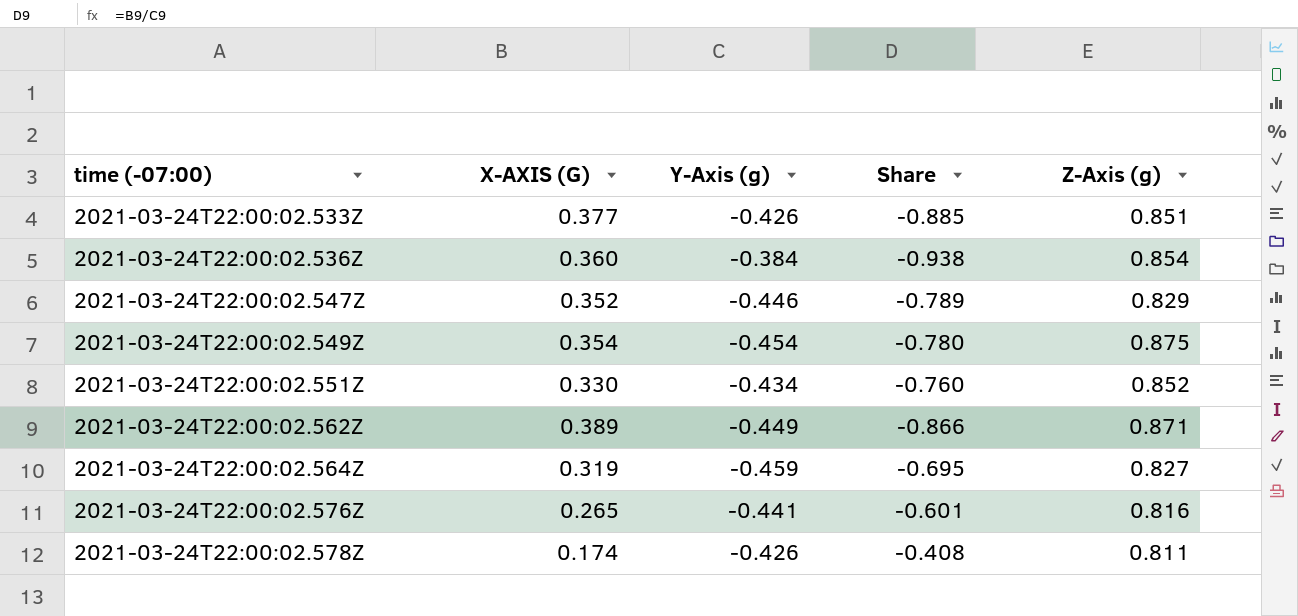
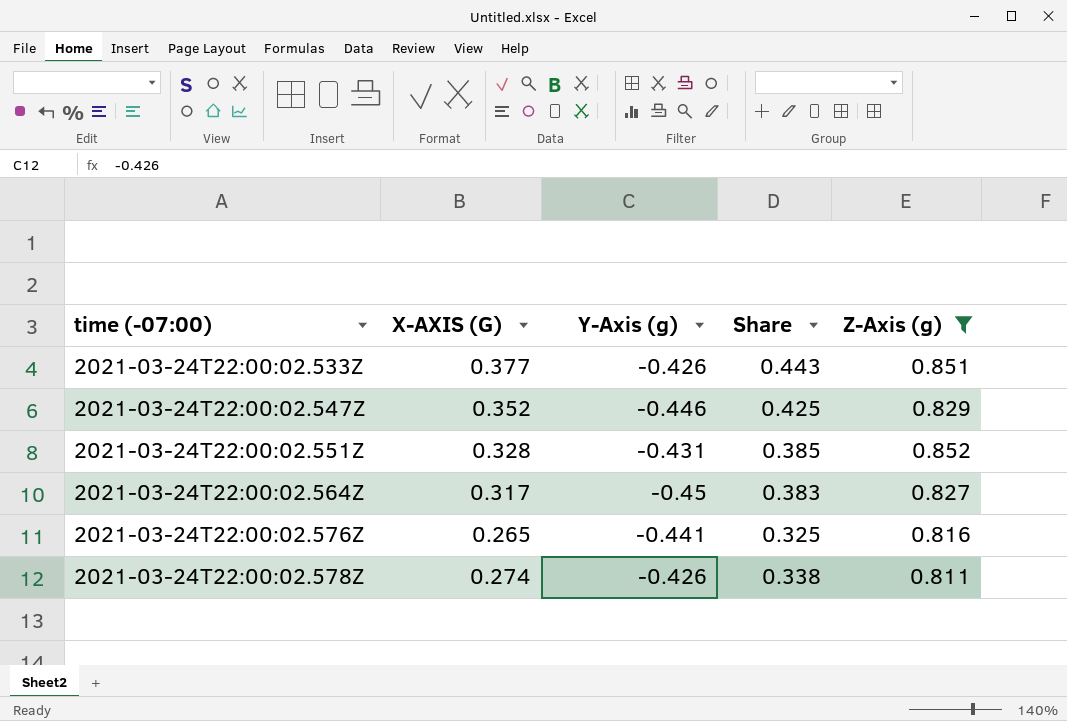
filter: none -> Z-Axis (g) <= 0.852
column Share | formula: [X-AXIS (G)] / [Y-Axis (g)] -> [X-AXIS (G)] / [Z-Axis (g)]
2021-03-24T22:00:02.551Z | X-AXIS (G): 0.330 -> 0.328
2021-03-24T22:00:02.551Z | Y-Axis (g): -0.434 -> -0.431
2021-03-24T22:00:02.564Z | X-AXIS (G): 0.319 -> 0.317
2021-03-24T22:00:02.564Z | Y-Axis (g): -0.459 -> -0.45
2021-03-24T22:00:02.578Z | X-AXIS (G): 0.174 -> 0.274

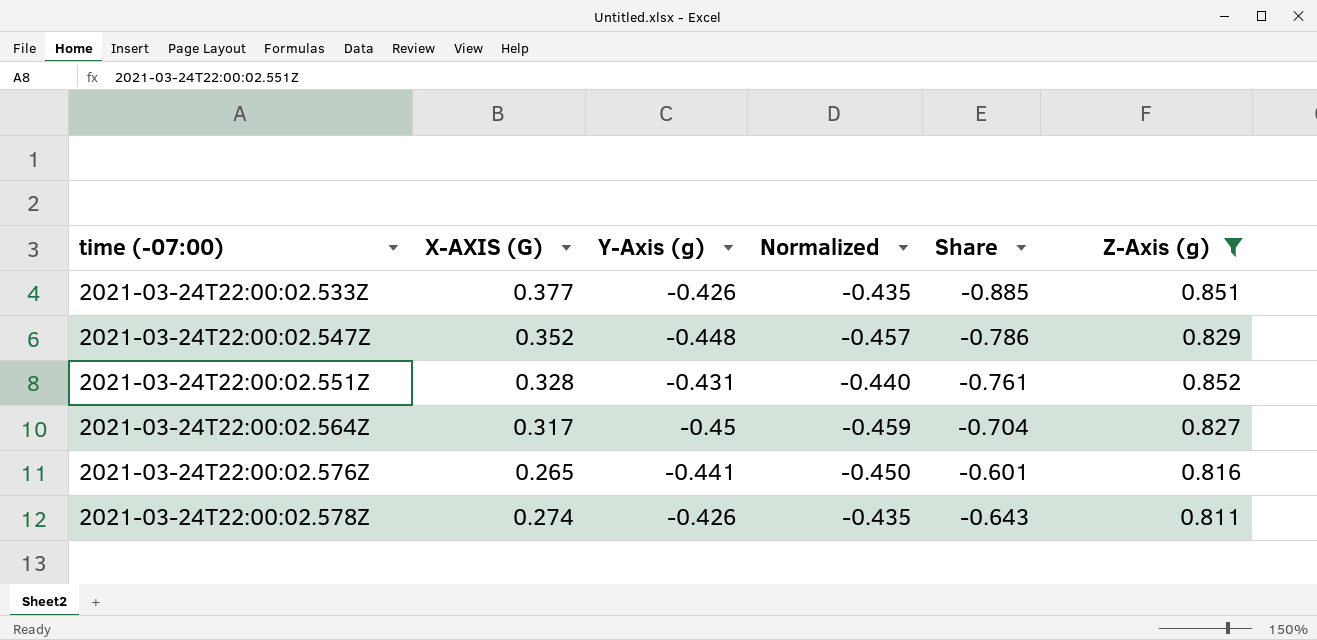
column Normalized | formula: none -> [Y-Axis (g)] * 1.02
column Share | formula: [X-AXIS (G)] / [Z-Axis (g)] -> [X-AXIS (G)] / [Y-Axis (g)]
2021-03-24T22:00:02.547Z | Y-Axis (g): -0.446 -> -0.448

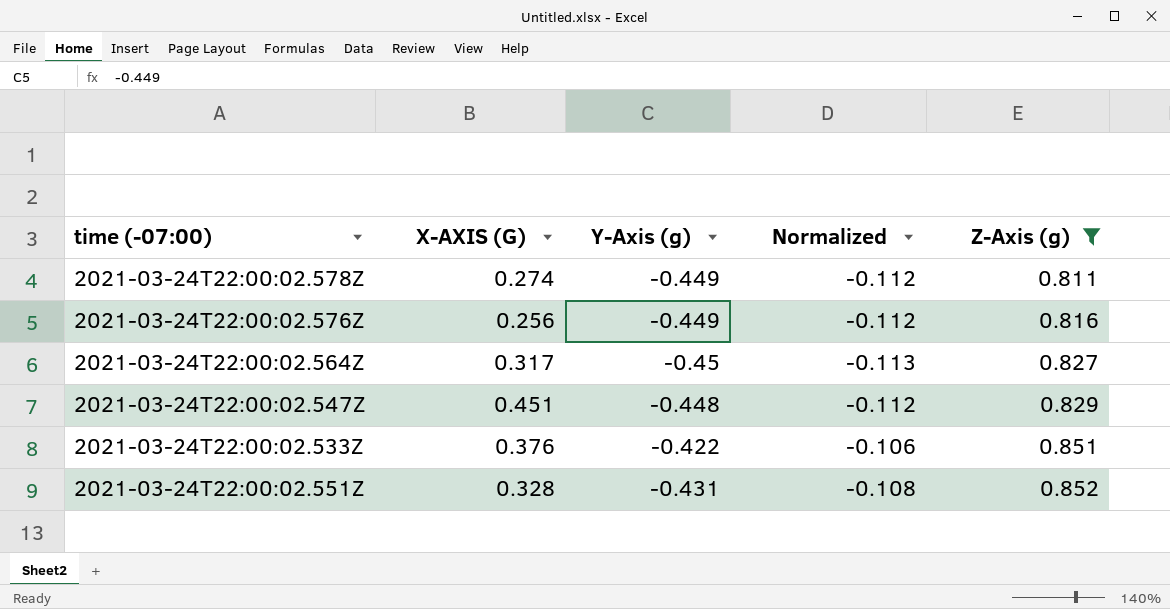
row order: time (-07:00) ascending -> Z-Axis (g) ascending
column Share | formula: [X-AXIS (G)] / [Y-Axis (g)] -> none
column Normalized | formula: [Y-Axis (g)] * 1.02 -> [Y-Axis (g)] * 0.25
2021-03-24T22:00:02.578Z | Y-Axis (g): -0.426 -> -0.449
2021-03-24T22:00:02.576Z | X-AXIS (G): 0.265 -> 0.256
2021-03-24T22:00:02.576Z | Y-Axis (g): -0.441 -> -0.449
2021-03-24T22:00:02.547Z | X-AXIS (G): 0.352 -> 0.451
2021-03-24T22:00:02.533Z | X-AXIS (G): 0.377 -> 0.376
2021-03-24T22:00:02.533Z | Y-Axis (g): -0.426 -> -0.422

